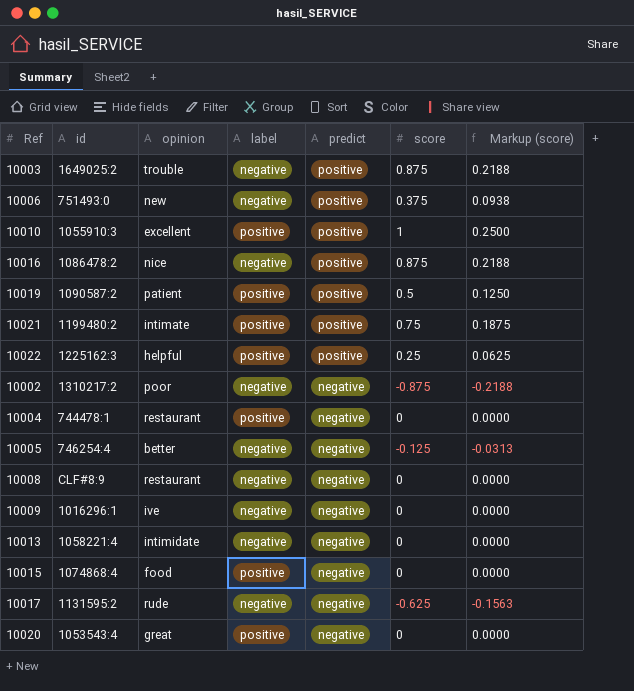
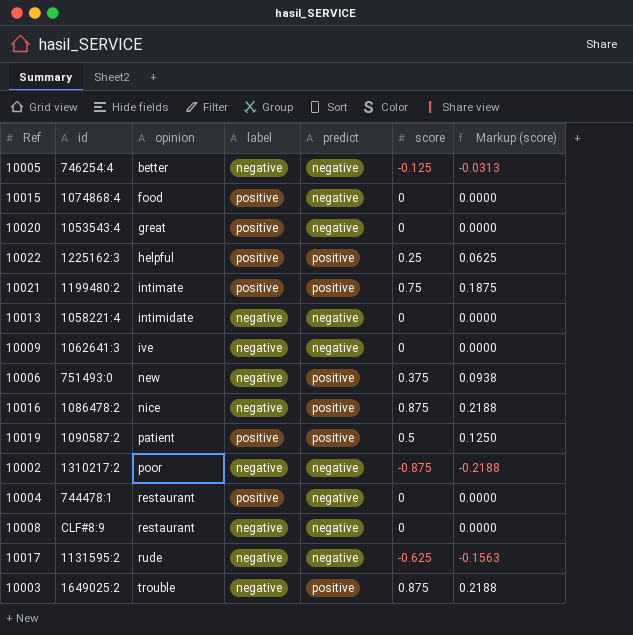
row order: predict descending -> opinion ascending
row 10010: 1055910:3 | excellent | positive | positive | 1 | 0.2500 -> none
10009 | id: 1016296:1 -> 1062641:3

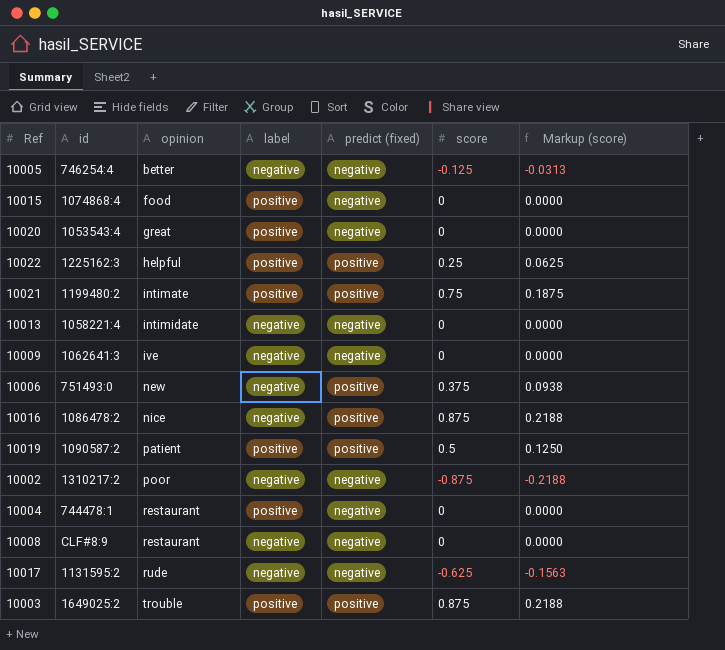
column name: predict -> predict (fixed)
10003 | label: negative -> positive

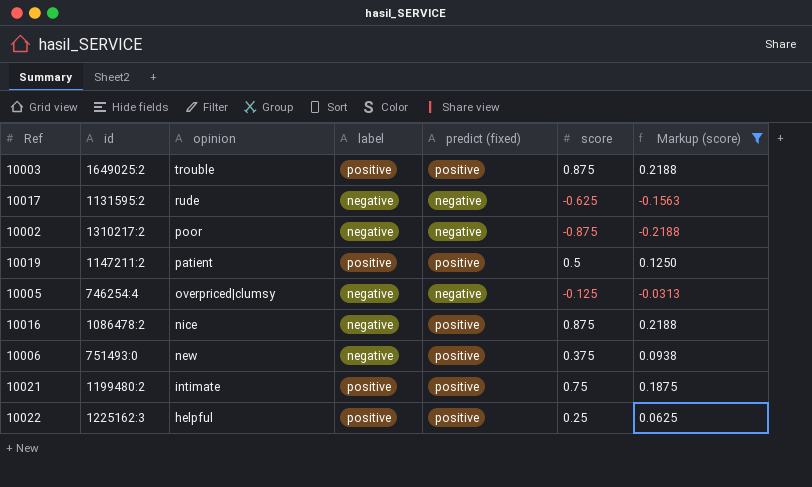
filter: none -> Markup (score) != 0.0000
row order: opinion ascending -> opinion descending
10019 | id: 1090587:2 -> 1147211:2
10005 | opinion: better -> overpriced|clumsy

